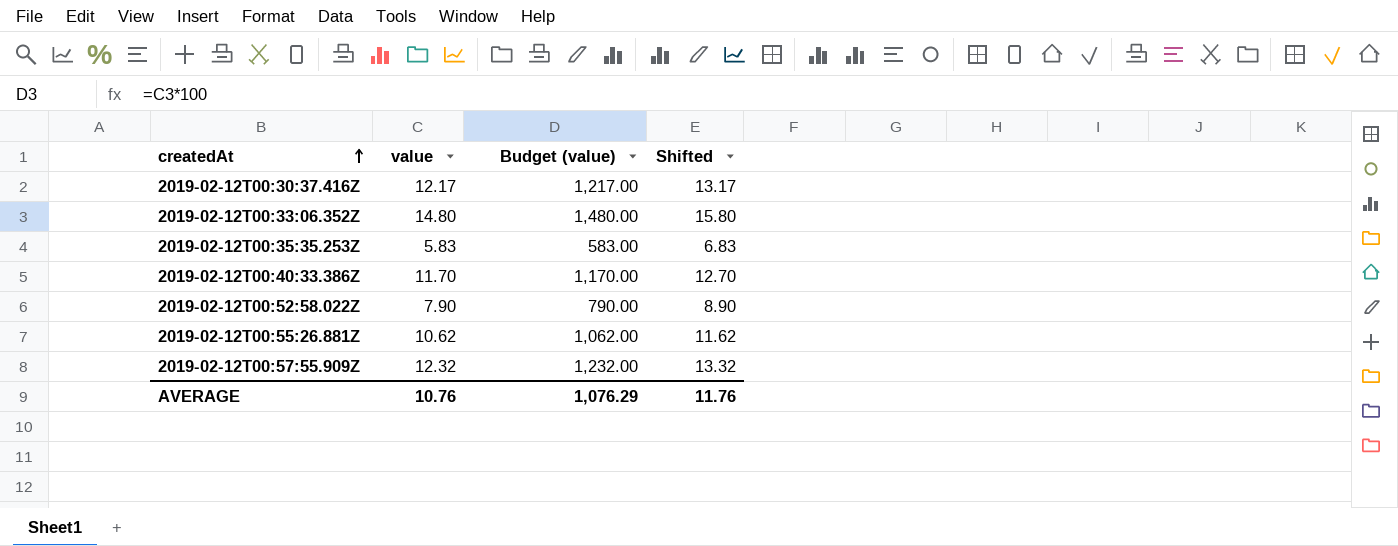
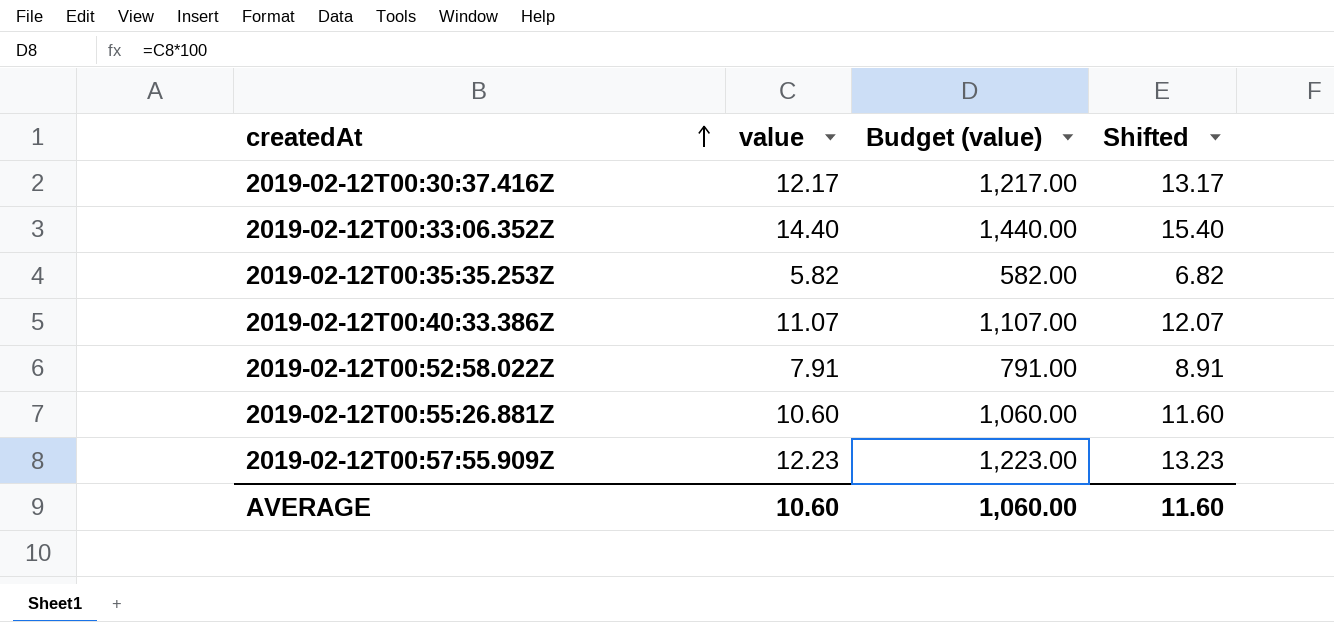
2019-02-12T00:33:06.352Z | value: 14.80 -> 14.40
2019-02-12T00:33:06.352Z | Budget (value): 1,480.00 -> 1,440.00
2019-02-12T00:33:06.352Z | Shifted: 15.80 -> 15.40
2019-02-12T00:35:35.253Z | value: 5.83 -> 5.82
2019-02-12T00:35:35.253Z | Budget (value): 583.00 -> 582.00
2019-02-12T00:35:35.253Z | Shifted: 6.83 -> 6.82
2019-02-12T00:40:33.386Z | value: 11.70 -> 11.07
2019-02-12T00:40:33.386Z | Budget (value): 1,170.00 -> 1,107.00
2019-02-12T00:40:33.386Z | Shifted: 12.70 -> 12.07
2019-02-12T00:52:58.022Z | value: 7.90 -> 7.91
2019-02-12T00:52:58.022Z | Budget (value): 790.00 -> 791.00
2019-02-12T00:52:58.022Z | Shifted: 8.90 -> 8.91
2019-02-12T00:55:26.881Z | value: 10.62 -> 10.60
2019-02-12T00:55:26.881Z | Budget (value): 1,062.00 -> 1,060.00
2019-02-12T00:55:26.881Z | Shifted: 11.62 -> 11.60
2019-02-12T00:57:55.909Z | value: 12.32 -> 12.23
2019-02-12T00:57:55.909Z | Budget (value): 1,232.00 -> 1,223.00
2019-02-12T00:57:55.909Z | Shifted: 13.32 -> 13.23
AVERAGE | value: 10.76 -> 10.60
AVERAGE | Budget (value): 1,076.29 -> 1,060.00
AVERAGE | Shifted: 11.76 -> 11.60

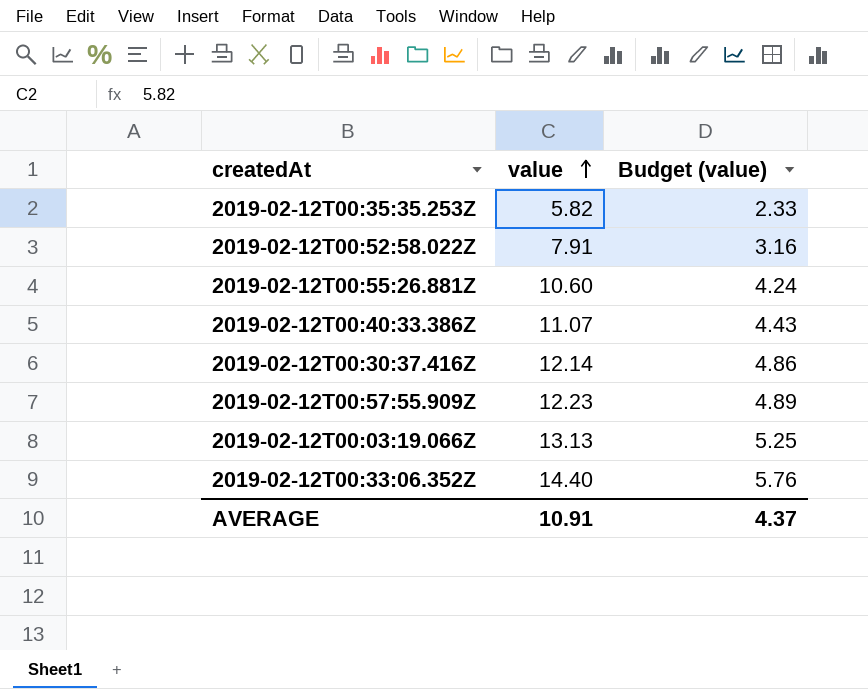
row order: createdAt ascending -> value ascending
column Shifted | formula: [value] + 1 -> none
column Budget (value) | formula: [value] * 100 -> [value] * 0.4
2019-02-12T00:30:37.416Z | value: 12.17 -> 12.14
row 2019-02-12T00:03:19.066Z: none -> 13.13 | 5.25
AVERAGE | value: 10.60 -> 10.91
AVERAGE | Budget (value): 1,060.00 -> 4.37

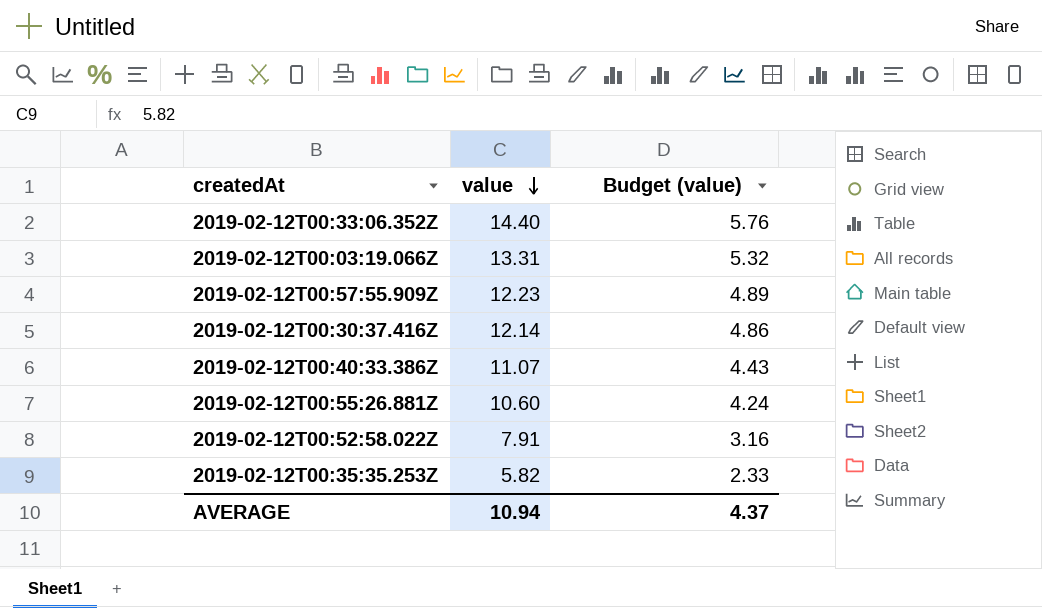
row order: value ascending -> value descending
2019-02-12T00:03:19.066Z | value: 13.13 -> 13.31
2019-02-12T00:03:19.066Z | Budget (value): 5.25 -> 5.32
AVERAGE | value: 10.91 -> 10.94

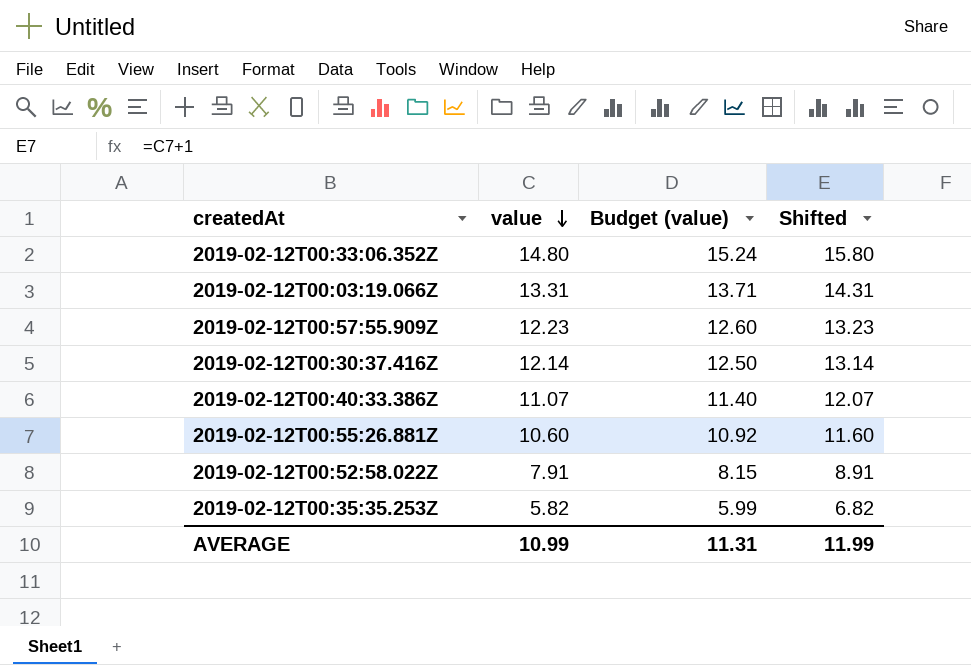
column Budget (value) | formula: [value] * 0.4 -> [value] * 1.03
column Shifted | formula: none -> [value] + 1
2019-02-12T00:33:06.352Z | value: 14.40 -> 14.80
AVERAGE | value: 10.94 -> 10.99
AVERAGE | Budget (value): 4.37 -> 11.31

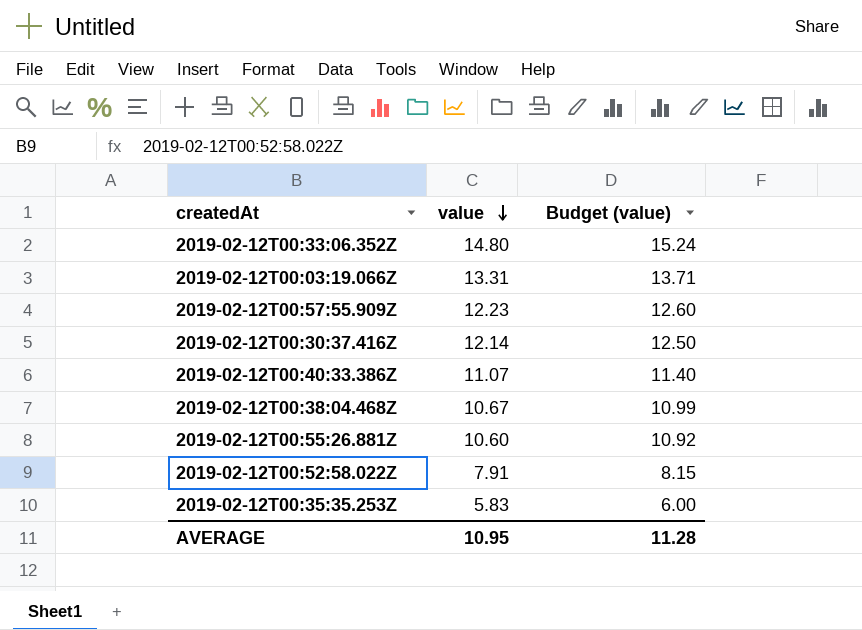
column Shifted | formula: [value] + 1 -> none
row 2019-02-12T00:38:04.468Z: none -> 10.67 | 10.99
2019-02-12T00:35:35.253Z | value: 5.82 -> 5.83
2019-02-12T00:35:35.253Z | Budget (value): 5.99 -> 6.00
AVERAGE | value: 10.99 -> 10.95
AVERAGE | Budget (value): 11.31 -> 11.28

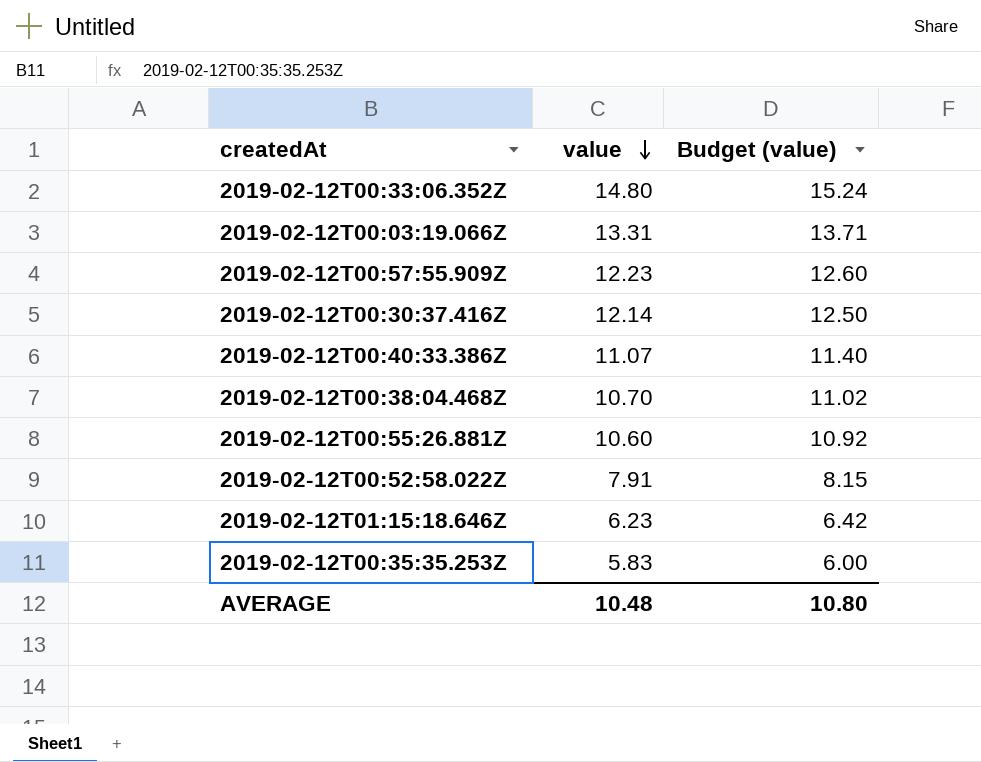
2019-02-12T00:38:04.468Z | value: 10.67 -> 10.70
2019-02-12T00:38:04.468Z | Budget (value): 10.99 -> 11.02
row 2019-02-12T01:15:18.646Z: none -> 6.23 | 6.42
AVERAGE | value: 10.95 -> 10.48
AVERAGE | Budget (value): 11.28 -> 10.80

